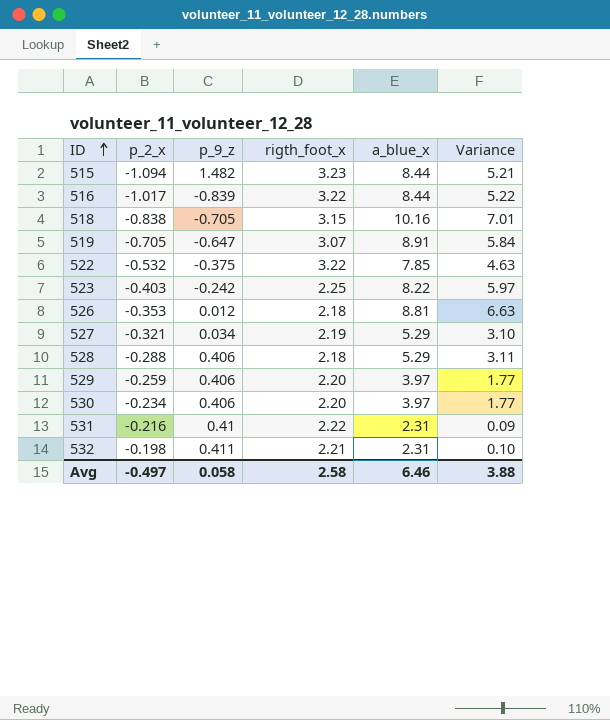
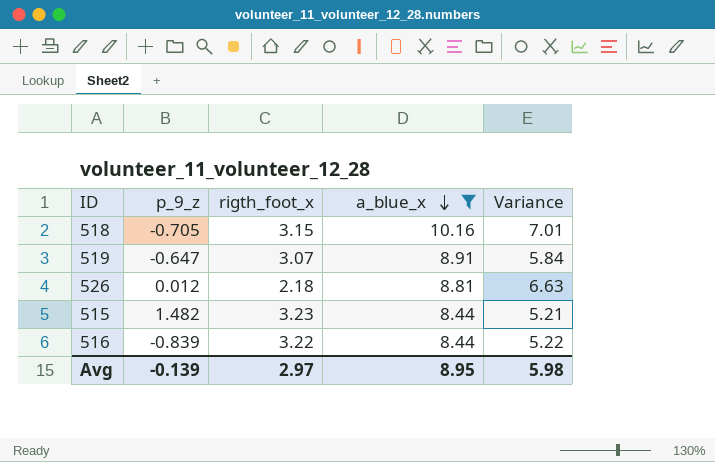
filter: none -> a_blue_x >= 8.44
row order: ID ascending -> a_blue_x descending
column p_2_x | position: 2 -> none
Avg | p_9_z: 0.058 -> -0.139
Avg | rigth_foot_x: 2.58 -> 2.97
Avg | a_blue_x: 6.46 -> 8.95
Avg | Variance: 3.88 -> 5.98

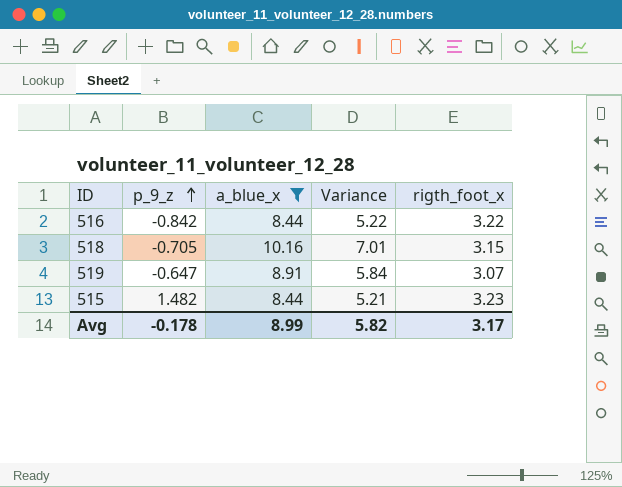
row order: a_blue_x descending -> p_9_z ascending
column rigth_foot_x | position: 3 -> 5
row 526: 0.012 | 2.18 | 8.81 | 6.63 -> none
516 | p_9_z: -0.839 -> -0.842
Avg | p_9_z: -0.139 -> -0.178
Avg | a_blue_x: 8.95 -> 8.99
Avg | Variance: 5.98 -> 5.82
Avg | rigth_foot_x: 2.97 -> 3.17

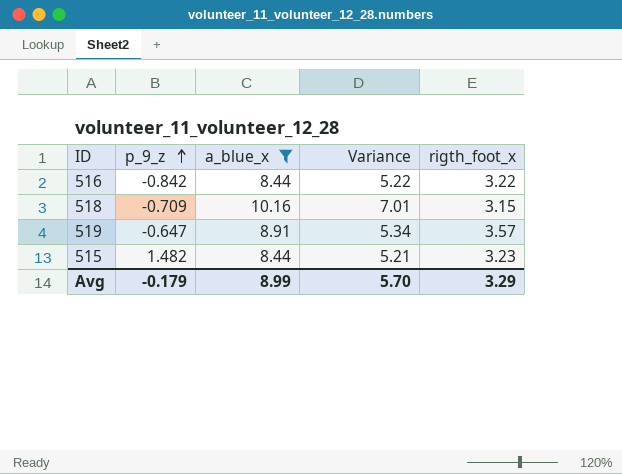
518 | p_9_z: -0.705 -> -0.709
519 | Variance: 5.84 -> 5.34
519 | rigth_foot_x: 3.07 -> 3.57
Avg | p_9_z: -0.178 -> -0.179
Avg | Variance: 5.82 -> 5.70
Avg | rigth_foot_x: 3.17 -> 3.29

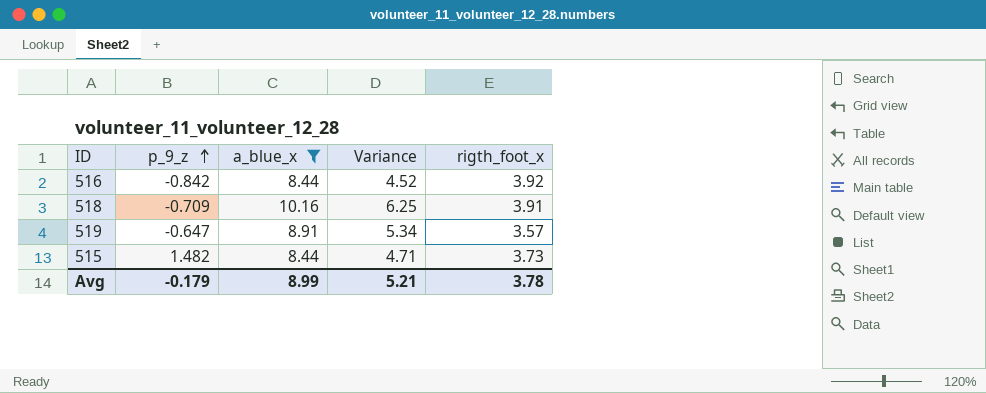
516 | Variance: 5.22 -> 4.52
516 | rigth_foot_x: 3.22 -> 3.92
518 | Variance: 7.01 -> 6.25
518 | rigth_foot_x: 3.15 -> 3.91
515 | Variance: 5.21 -> 4.71
515 | rigth_foot_x: 3.23 -> 3.73
Avg | Variance: 5.70 -> 5.21
Avg | rigth_foot_x: 3.29 -> 3.78

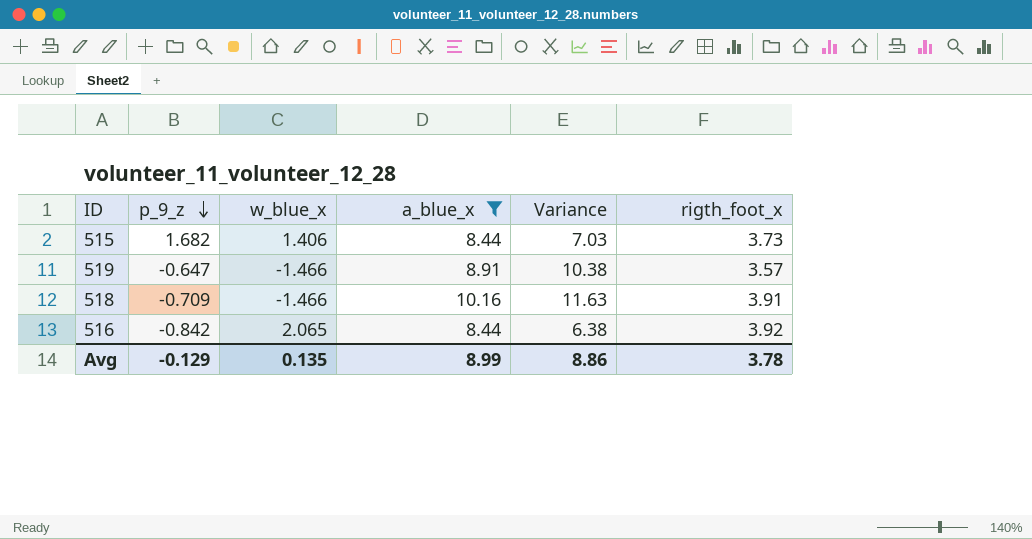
row order: p_9_z ascending -> p_9_z descending
column w_blue_x | position: none -> 3
column Variance | formula: [a_blue_x] - [rigth_foot_x] -> [a_blue_x] - [w_blue_x]
515 | p_9_z: 1.482 -> 1.682
Avg | p_9_z: -0.179 -> -0.129
Avg | Variance: 5.21 -> 8.86

